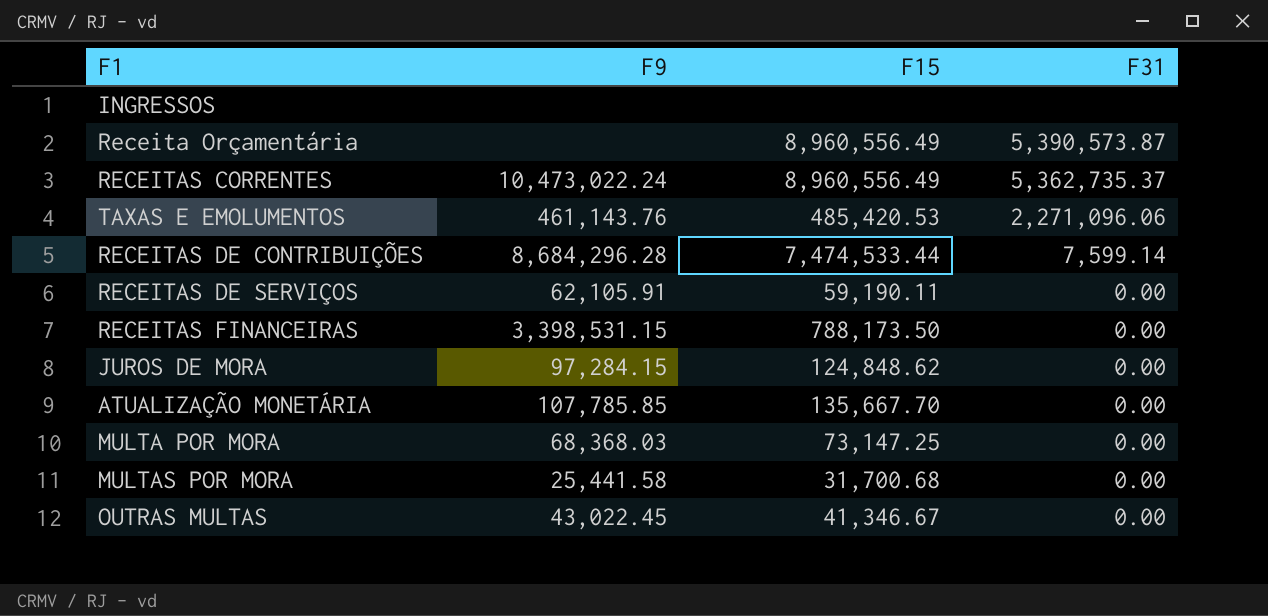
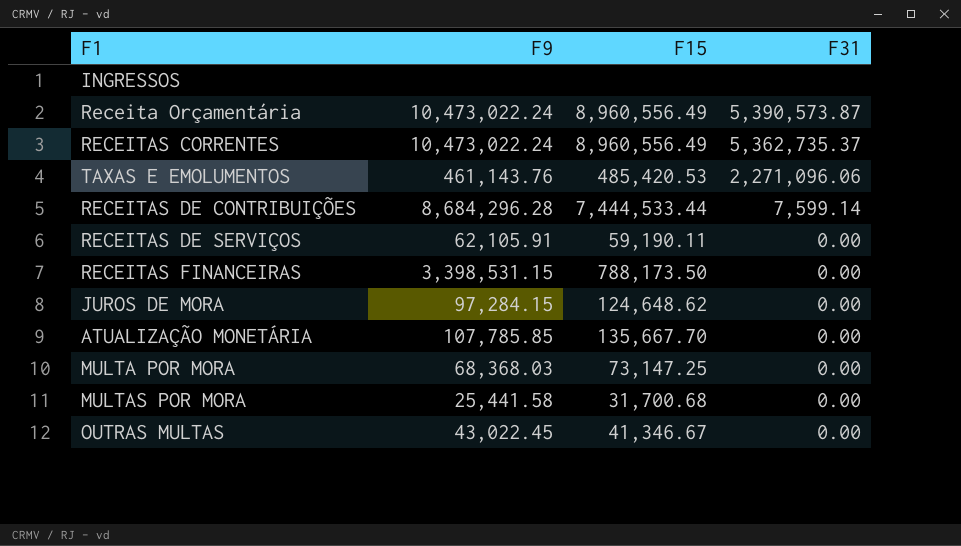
Receita Orçamentária | F9: none -> 10,473,022.24
RECEITAS DE CONTRIBUIÇÕES | F15: 7,474,533.44 -> 7,444,533.44
JUROS DE MORA | F15: 124,848.62 -> 124,648.62

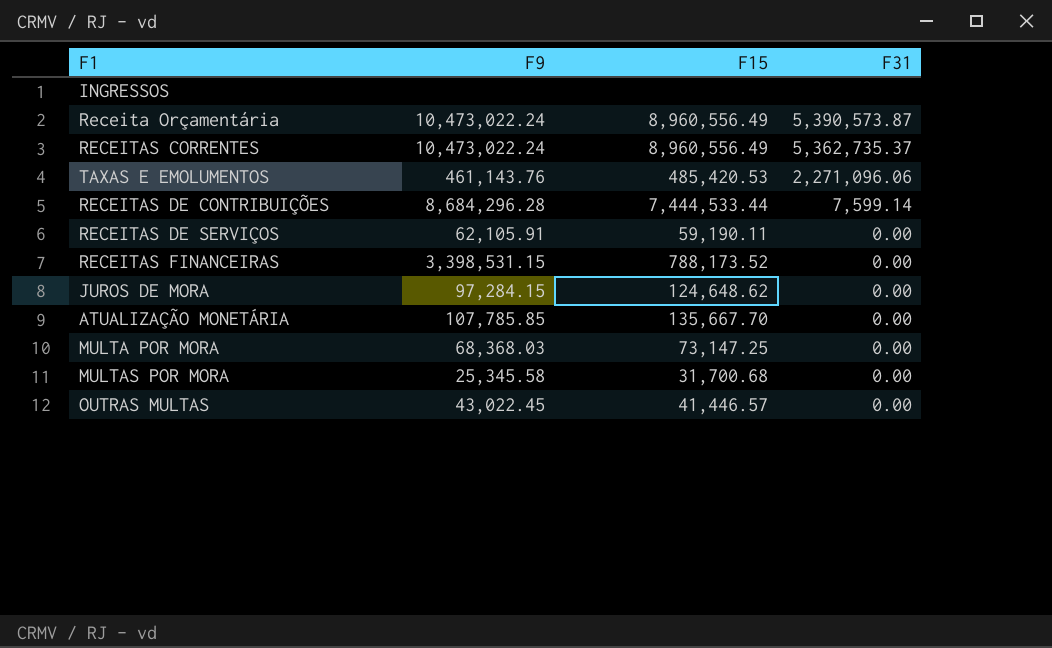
RECEITAS FINANCEIRAS | F15: 788,173.50 -> 788,173.52
MULTAS POR MORA | F9: 25,441.58 -> 25,345.58
OUTRAS MULTAS | F15: 41,346.67 -> 41,446.57

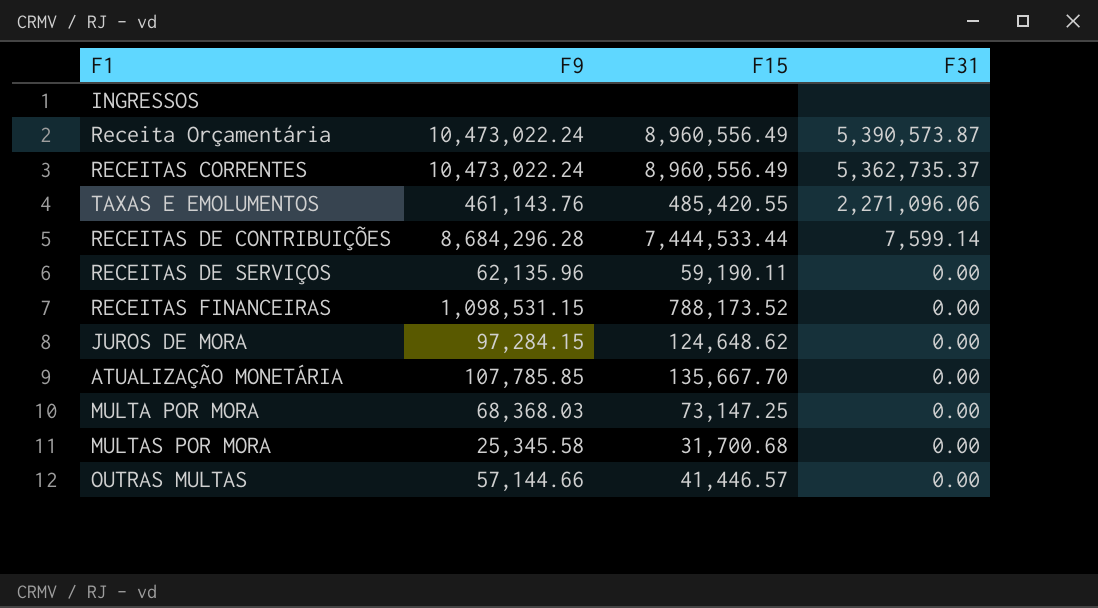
TAXAS E EMOLUMENTOS | F15: 485,420.53 -> 485,420.55
RECEITAS DE SERVIÇOS | F9: 62,105.91 -> 62,135.96
RECEITAS FINANCEIRAS | F9: 3,398,531.15 -> 1,098,531.15
OUTRAS MULTAS | F9: 43,022.45 -> 57,144.66

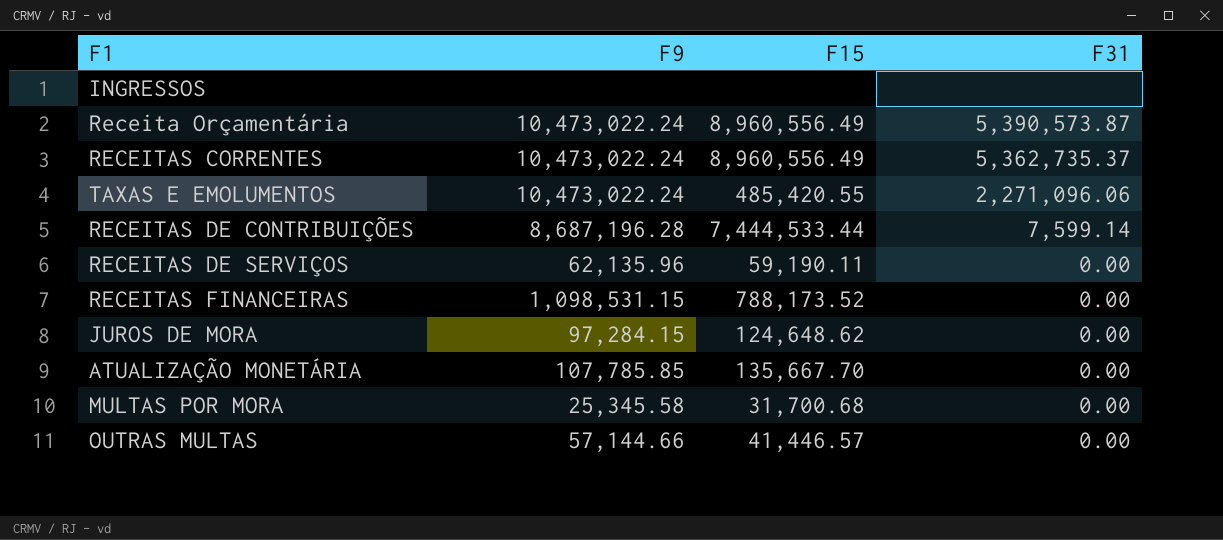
row MULTA POR MORA: 68,368.03 | 73,147.25 | 0.00 -> none
TAXAS E EMOLUMENTOS | F9: 461,143.76 -> 10,473,022.24
RECEITAS DE CONTRIBUIÇÕES | F9: 8,684,296.28 -> 8,687,196.28

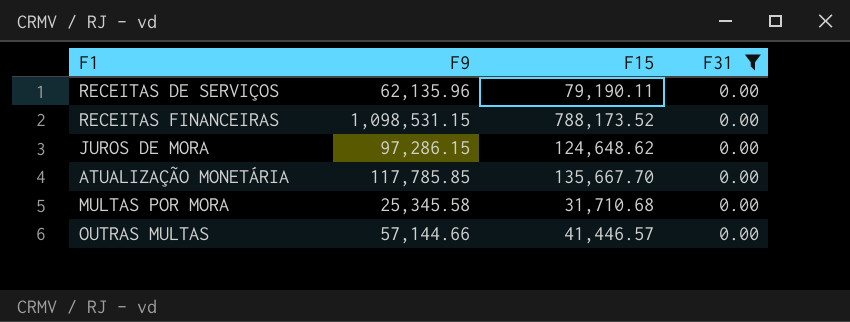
filter: none -> F31 = 0.00
RECEITAS DE SERVIÇOS | F15: 59,190.11 -> 79,190.11
JUROS DE MORA | F9: 97,284.15 -> 97,286.15
ATUALIZAÇÃO MONETÁRIA | F9: 107,785.85 -> 117,785.85
MULTAS POR MORA | F15: 31,700.68 -> 31,710.68

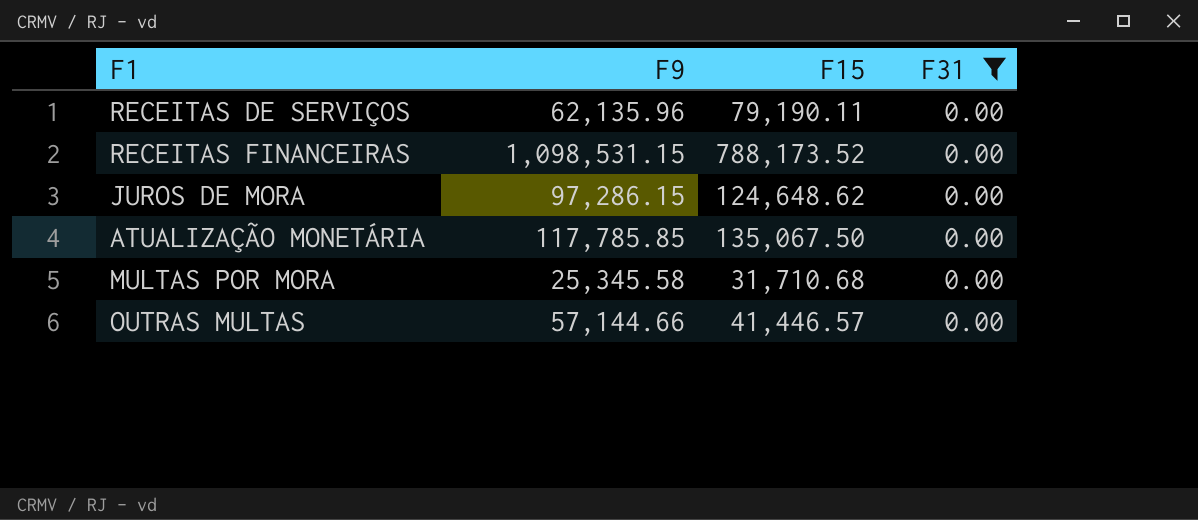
ATUALIZAÇÃO MONETÁRIA | F15: 135,667.70 -> 135,067.50

